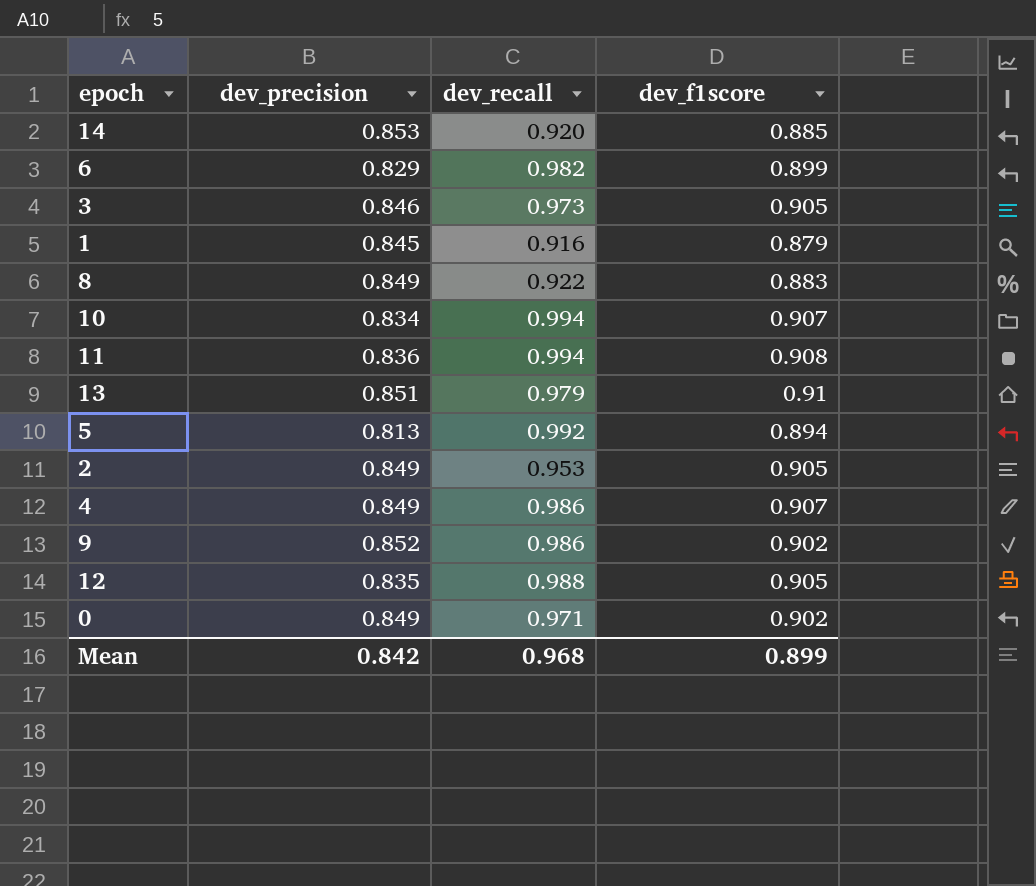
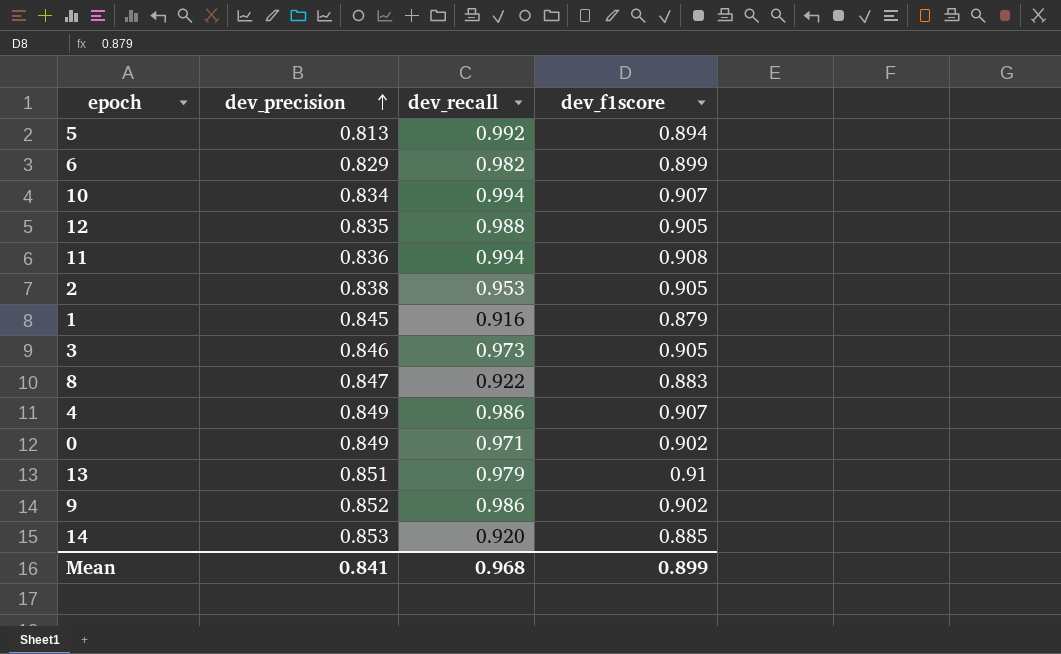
row order: none -> dev_precision ascending
2 | dev_precision: 0.849 -> 0.838
8 | dev_precision: 0.849 -> 0.847
Mean | dev_precision: 0.842 -> 0.841

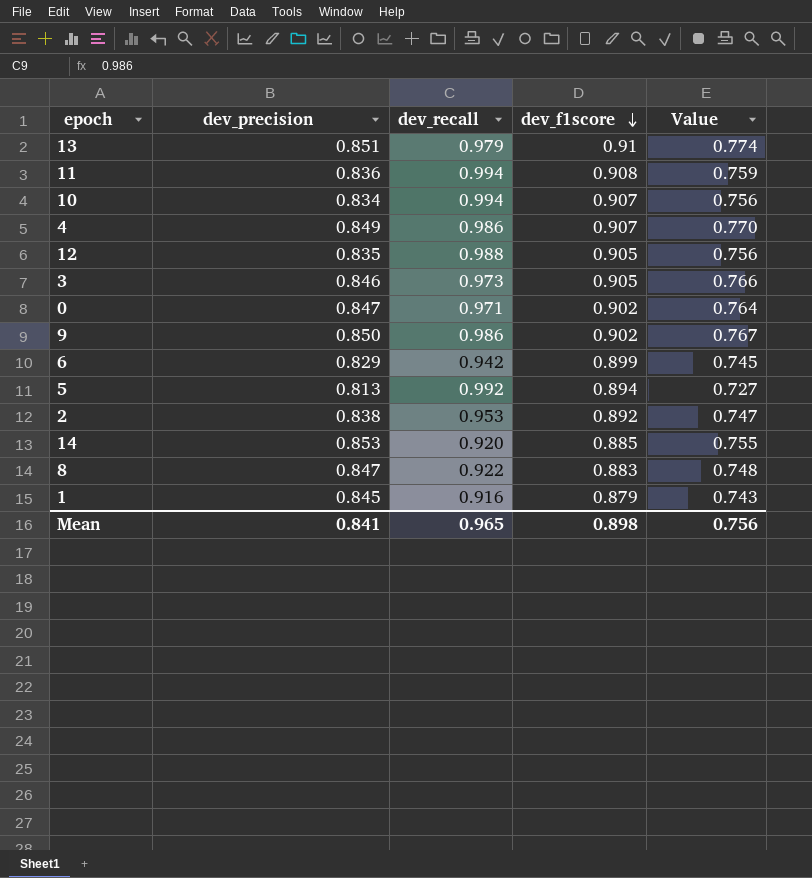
row order: dev_precision ascending -> dev_f1score descending
column Value | formula: none -> [dev_precision] * [dev_f1score]
0 | dev_precision: 0.849 -> 0.847
9 | dev_precision: 0.852 -> 0.850
6 | dev_recall: 0.982 -> 0.942
2 | dev_f1score: 0.905 -> 0.892
Mean | dev_recall: 0.968 -> 0.965
Mean | dev_f1score: 0.899 -> 0.898

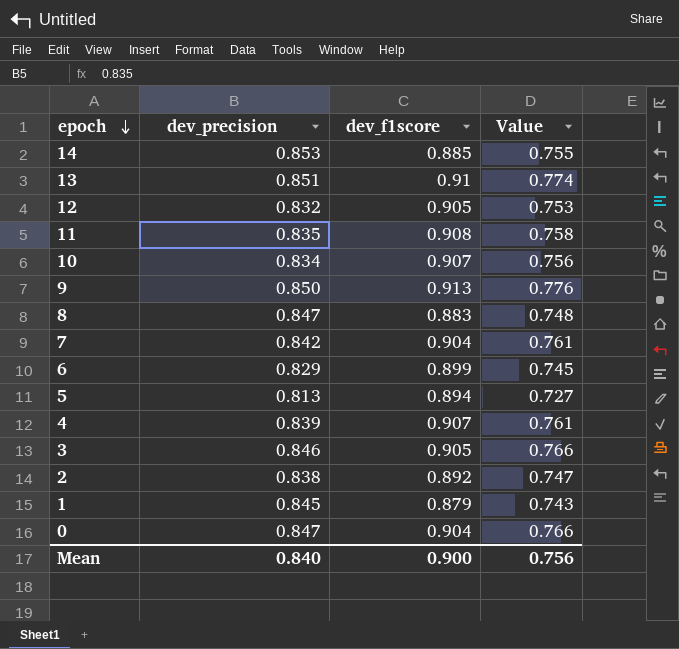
row order: dev_f1score descending -> epoch descending
column dev_recall | position: 3 -> none
12 | dev_precision: 0.835 -> 0.832
12 | Value: 0.756 -> 0.753
11 | dev_precision: 0.836 -> 0.835
11 | Value: 0.759 -> 0.758
9 | dev_f1score: 0.902 -> 0.913
9 | Value: 0.767 -> 0.776
row 7: none -> 0.842 | 0.904 | 0.761
4 | dev_precision: 0.849 -> 0.839
4 | Value: 0.770 -> 0.761
0 | dev_f1score: 0.902 -> 0.904
0 | Value: 0.764 -> 0.766
Mean | dev_precision: 0.841 -> 0.840
Mean | dev_f1score: 0.898 -> 0.900

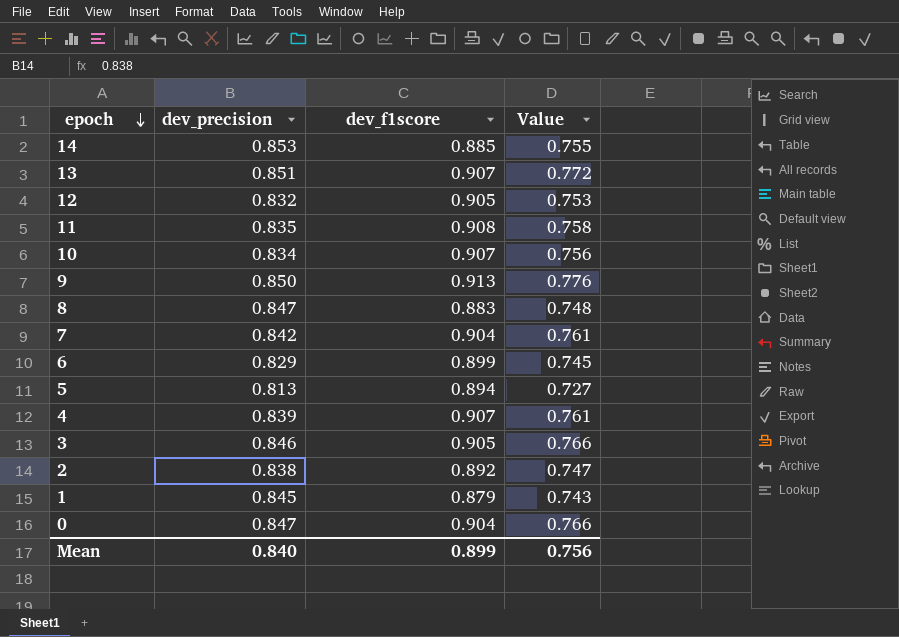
13 | dev_f1score: 0.91 -> 0.907
13 | Value: 0.774 -> 0.772
Mean | dev_f1score: 0.900 -> 0.899

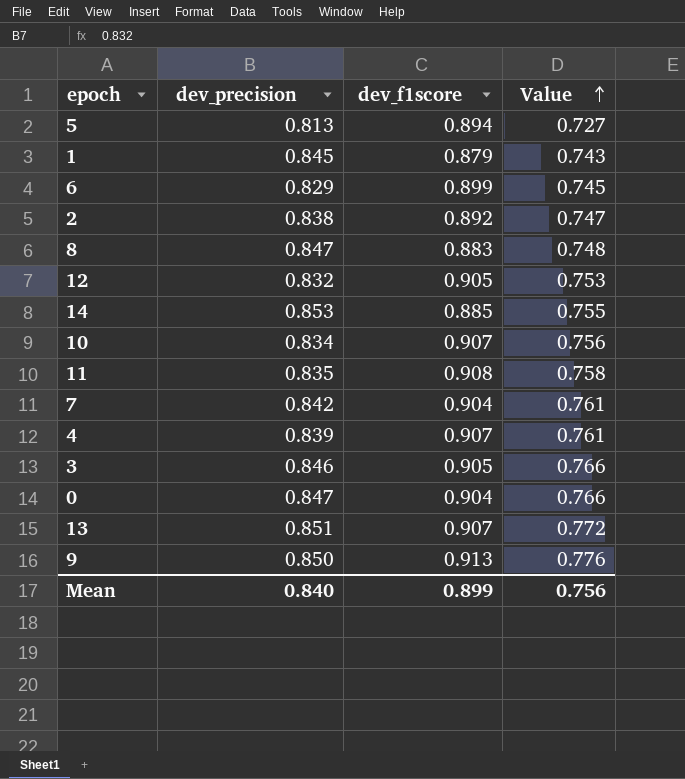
row order: epoch descending -> Value ascending

